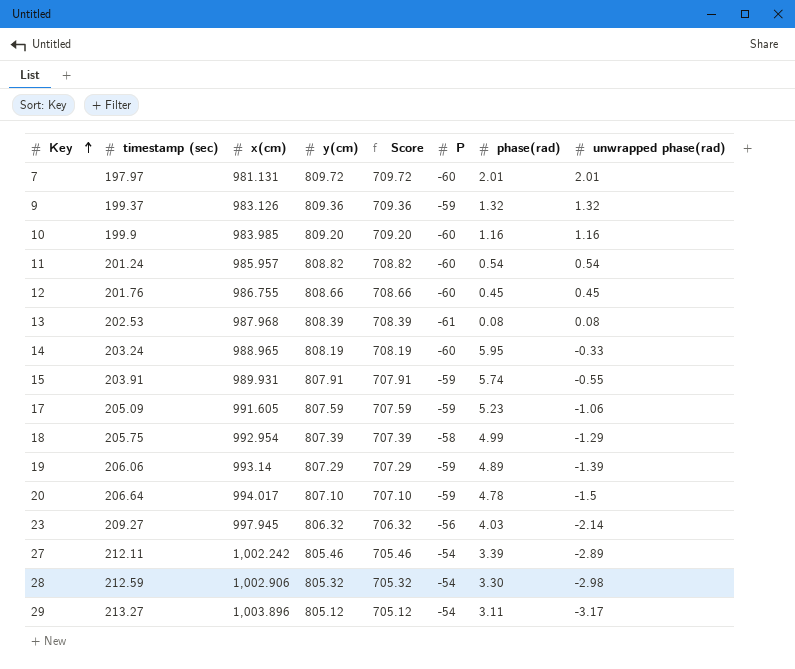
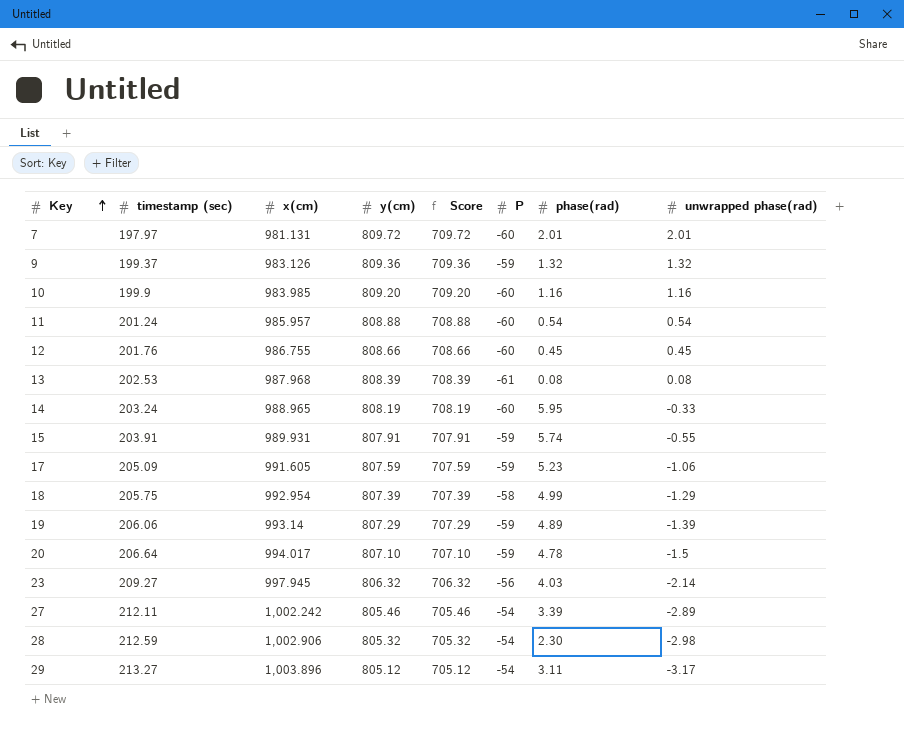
11 | y(cm): 808.82 -> 808.88
11 | Score: 708.82 -> 708.88
28 | phase(rad): 3.30 -> 2.30

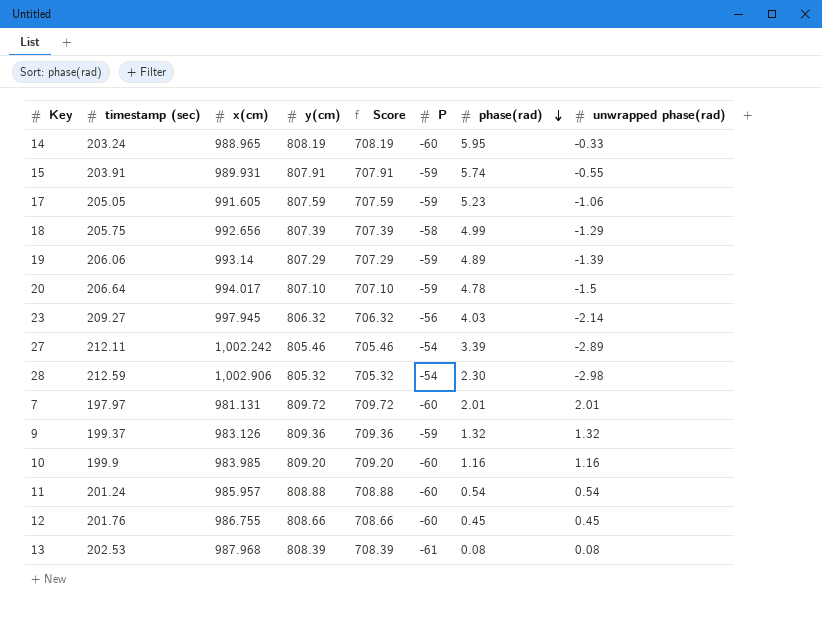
row order: Key ascending -> phase(rad) descending
row 29: 213.27 | 1,003.896 | 805.12 | 705.12 | -54 | 3.11 | -3.17 -> none
17 | timestamp (sec): 205.09 -> 205.05
18 | x(cm): 992.954 -> 992.656

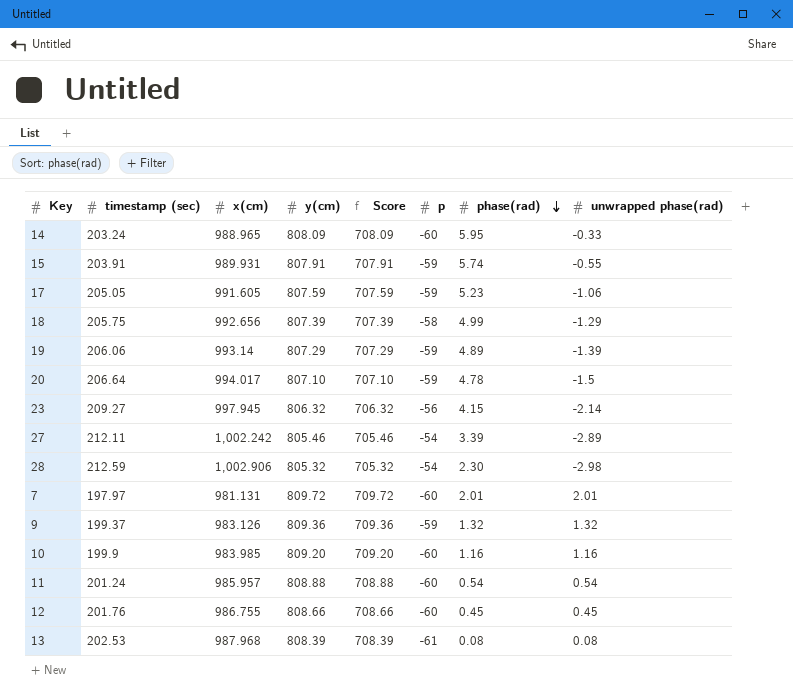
column name: P -> p
14 | y(cm): 808.19 -> 808.09
14 | Score: 708.19 -> 708.09
23 | phase(rad): 4.03 -> 4.15

